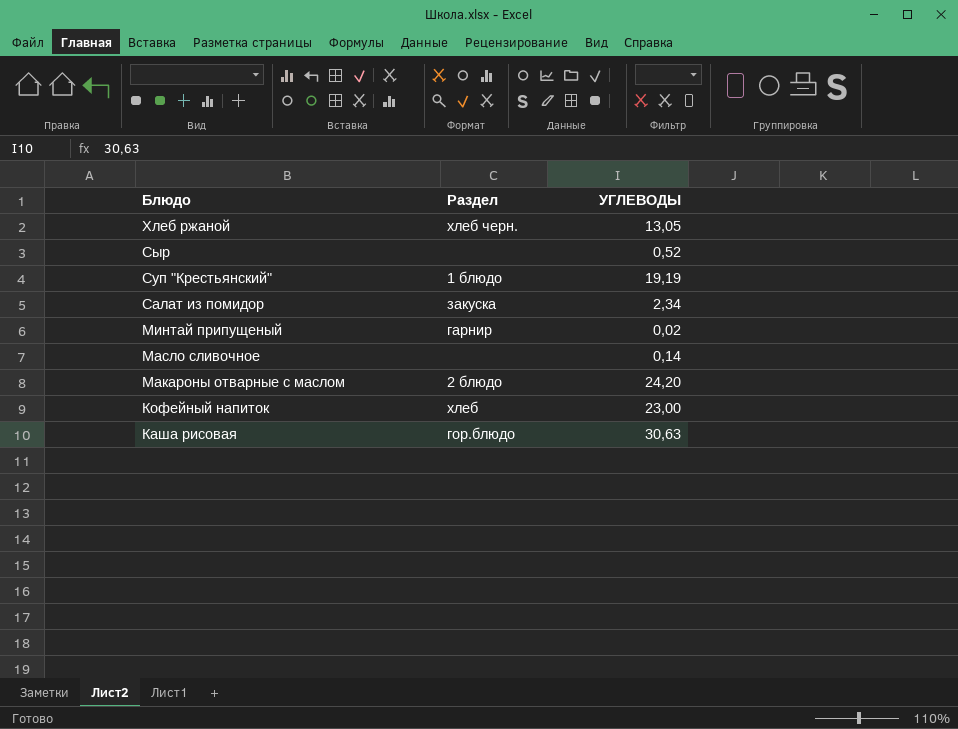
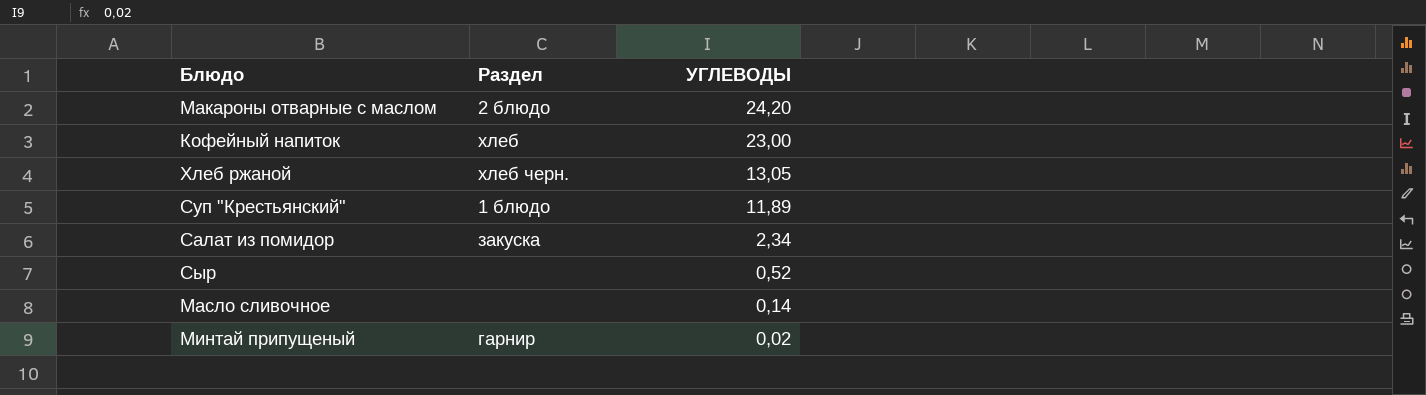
row order: Блюдо descending -> УГЛЕВОДЫ descending
row Каша рисовая: гор.блюдо | 30,63 -> none
Суп "Крестьянский" | УГЛЕВОДЫ: 19,19 -> 11,89

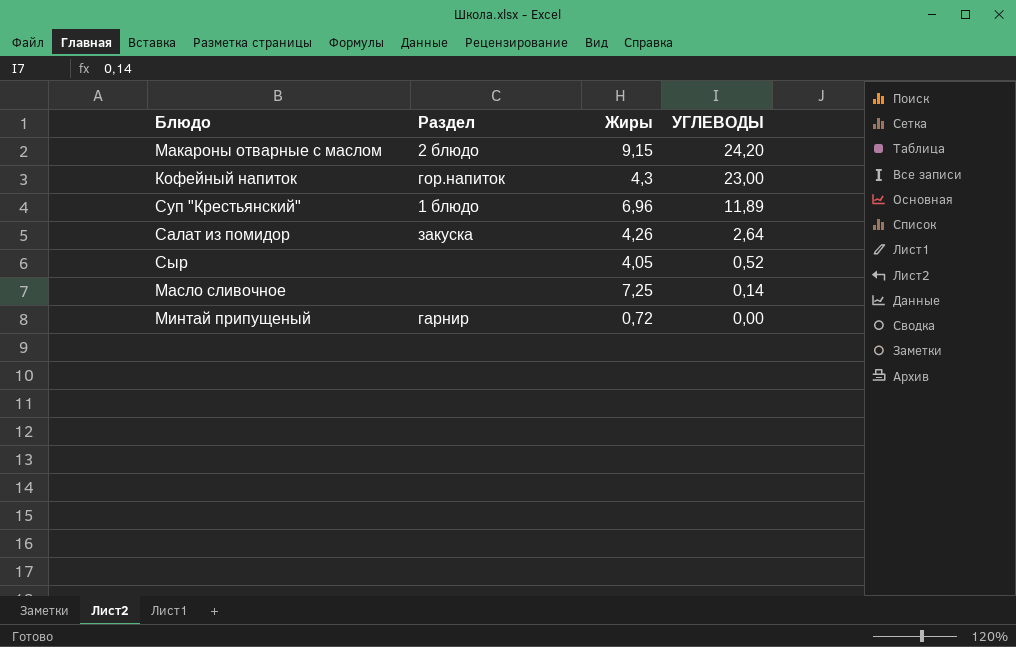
column Жиры | position: none -> 3
row Хлеб ржаной: хлеб черн. | 13,05 -> none
Кофейный напиток | Раздел: хлеб -> гор.напиток
Салат из помидор | УГЛЕВОДЫ: 2,34 -> 2,64
Минтай припущеный | УГЛЕВОДЫ: 0,02 -> 0,00

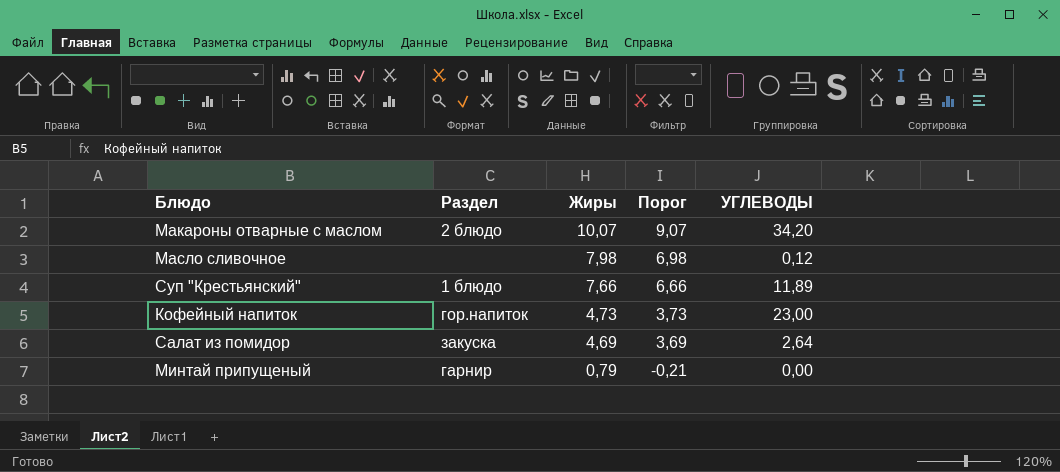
row order: УГЛЕВОДЫ descending -> Жиры descending
column Порог | formula: none -> [Жиры] - 1
row Сыр: none | 4,05 | 0,52 -> none
Макароны отварные с маслом | Жиры: 9,15 -> 10,07
Макароны отварные с маслом | УГЛЕВОДЫ: 24,20 -> 34,20
Масло сливочное | Жиры: 7,25 -> 7,98
Масло сливочное | УГЛЕВОДЫ: 0,14 -> 0,12
Суп "Крестьянский" | Жиры: 6,96 -> 7,66
Кофейный напиток | Жиры: 4,3 -> 4,73
Салат из помидор | Жиры: 4,26 -> 4,69
Минтай припущеный | Жиры: 0,72 -> 0,79

